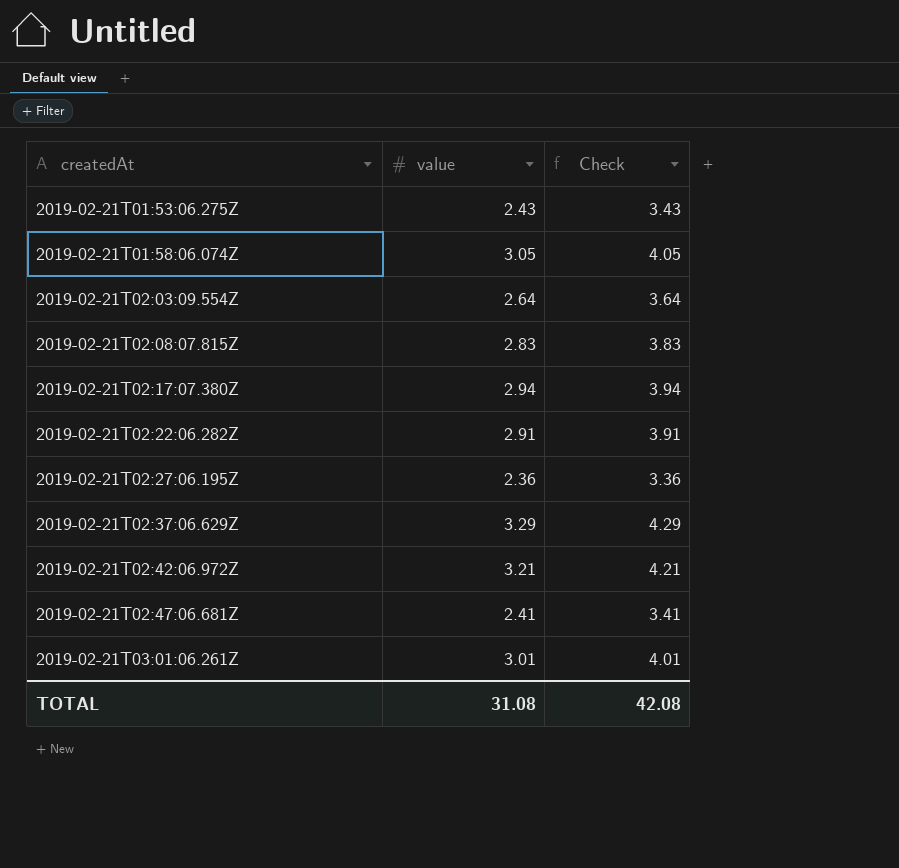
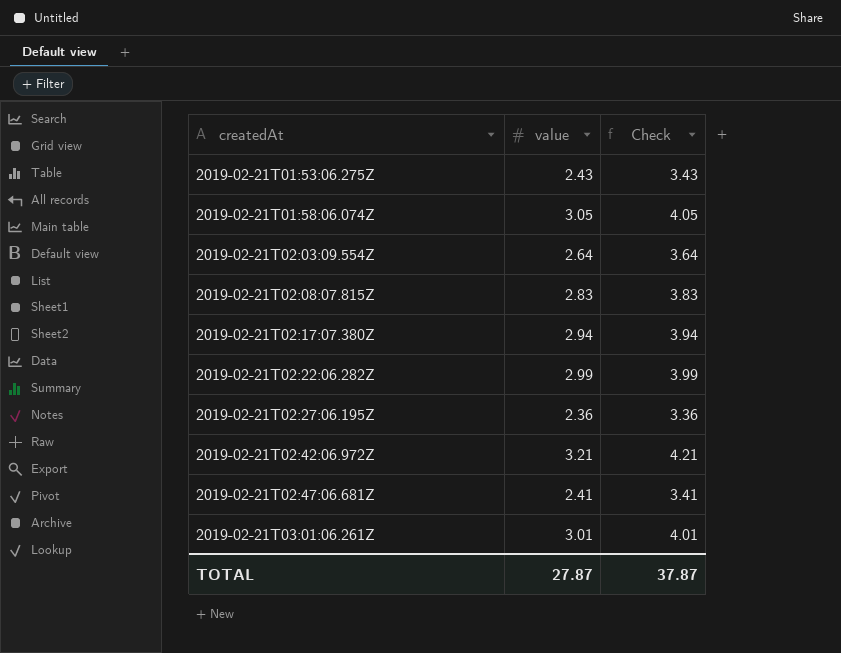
row 2019-02-21T02:37:06.629Z: 3.29 | 4.29 -> none
2019-02-21T02:22:06.282Z | value: 2.91 -> 2.99
2019-02-21T02:22:06.282Z | Check: 3.91 -> 3.99
TOTAL | value: 31.08 -> 27.87
TOTAL | Check: 42.08 -> 37.87

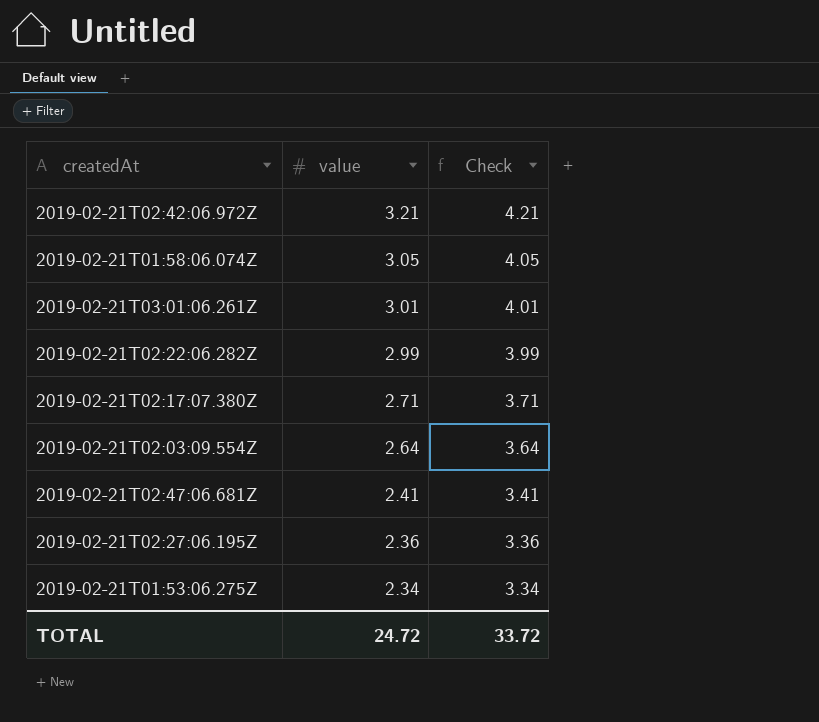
row order: createdAt ascending -> value descending
row 2019-02-21T02:08:07.815Z: 2.83 | 3.83 -> none
2019-02-21T02:17:07.380Z | value: 2.94 -> 2.71
2019-02-21T02:17:07.380Z | Check: 3.94 -> 3.71
2019-02-21T01:53:06.275Z | value: 2.43 -> 2.34
2019-02-21T01:53:06.275Z | Check: 3.43 -> 3.34
TOTAL | value: 27.87 -> 24.72
TOTAL | Check: 37.87 -> 33.72

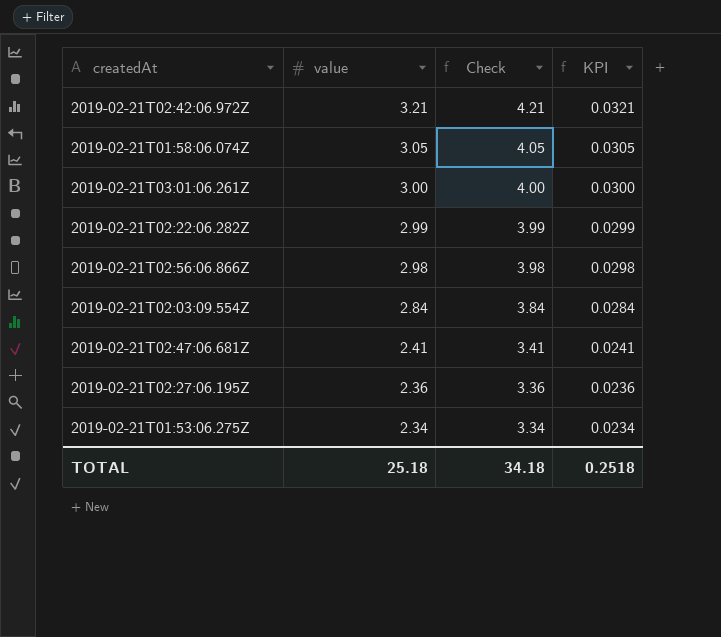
column KPI | formula: none -> [value] * 0.01
row 2019-02-21T02:17:07.380Z: 2.71 | 3.71 -> none
2019-02-21T03:01:06.261Z | value: 3.01 -> 3.00
2019-02-21T03:01:06.261Z | Check: 4.01 -> 4.00
row 2019-02-21T02:56:06.866Z: none -> 2.98 | 3.98 | 0.0298
2019-02-21T02:03:09.554Z | value: 2.64 -> 2.84
2019-02-21T02:03:09.554Z | Check: 3.64 -> 3.84
TOTAL | value: 24.72 -> 25.18
TOTAL | Check: 33.72 -> 34.18

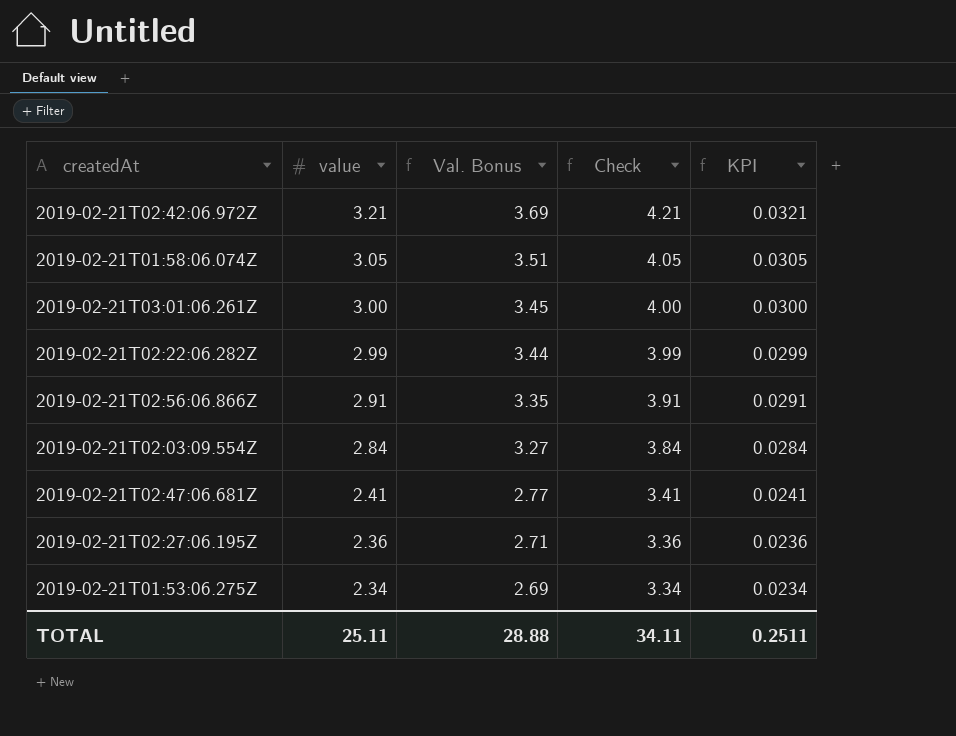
column Val. Bonus | formula: none -> [value] * 1.15
2019-02-21T02:56:06.866Z | value: 2.98 -> 2.91
2019-02-21T02:56:06.866Z | Check: 3.98 -> 3.91
2019-02-21T02:56:06.866Z | KPI: 0.0298 -> 0.0291
TOTAL | value: 25.18 -> 25.11
TOTAL | Check: 34.18 -> 34.11
TOTAL | KPI: 0.2518 -> 0.2511

